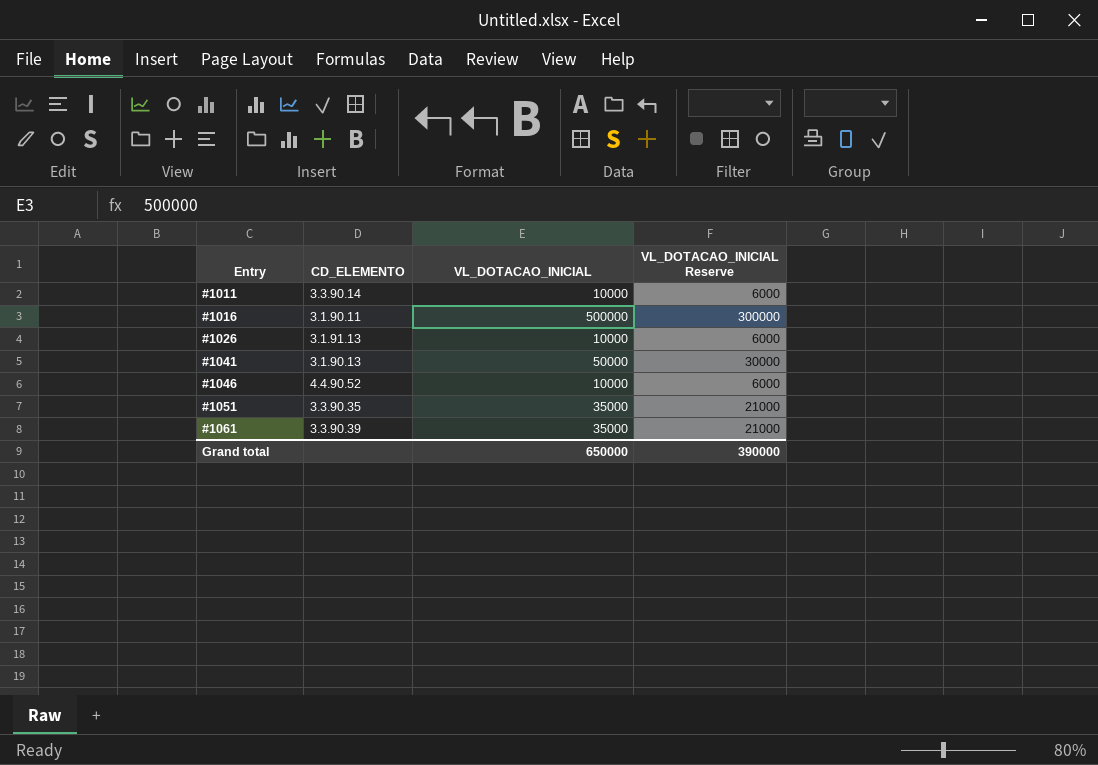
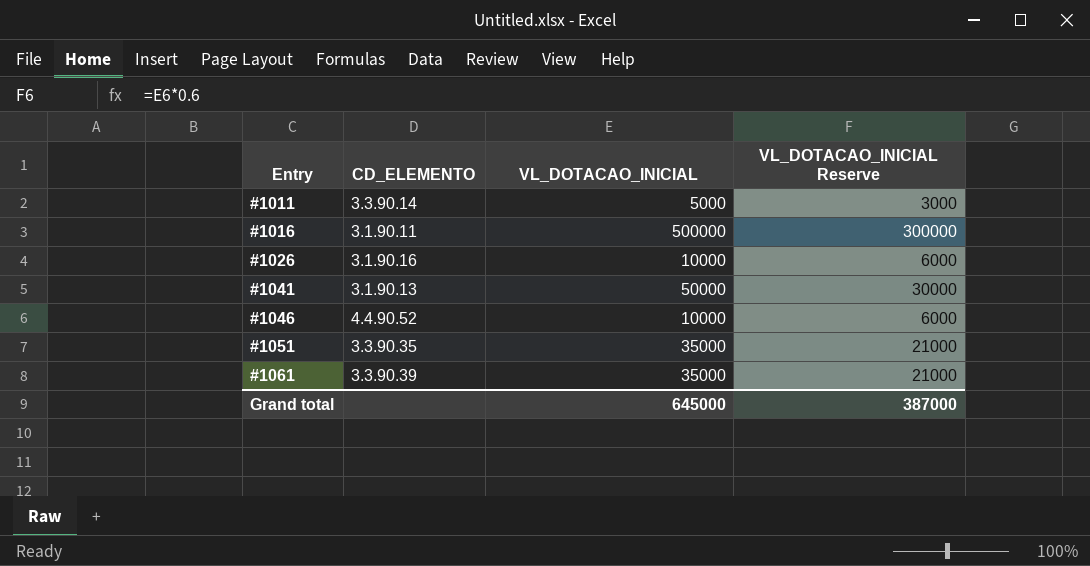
#1011 | VL_DOTACAO_INICIAL: 10000 -> 5000
#1011 | VL_DOTACAO_INICIAL Reserve: 6000 -> 3000
#1026 | CD_ELEMENTO: 3.1.91.13 -> 3.1.90.16
Grand total | VL_DOTACAO_INICIAL: 650000 -> 645000
Grand total | VL_DOTACAO_INICIAL Reserve: 390000 -> 387000

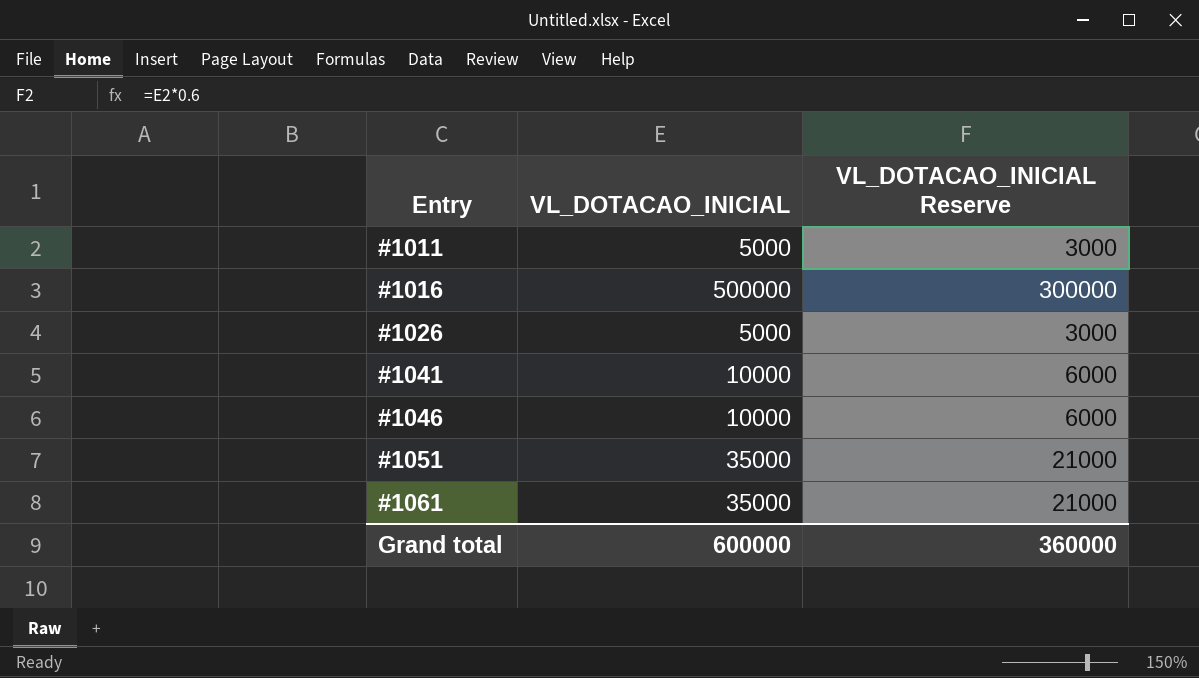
column CD_ELEMENTO | position: 2 -> none
#1026 | VL_DOTACAO_INICIAL: 10000 -> 5000
#1026 | VL_DOTACAO_INICIAL Reserve: 6000 -> 3000
#1041 | VL_DOTACAO_INICIAL: 50000 -> 10000
#1041 | VL_DOTACAO_INICIAL Reserve: 30000 -> 6000
Grand total | VL_DOTACAO_INICIAL: 645000 -> 600000
Grand total | VL_DOTACAO_INICIAL Reserve: 387000 -> 360000

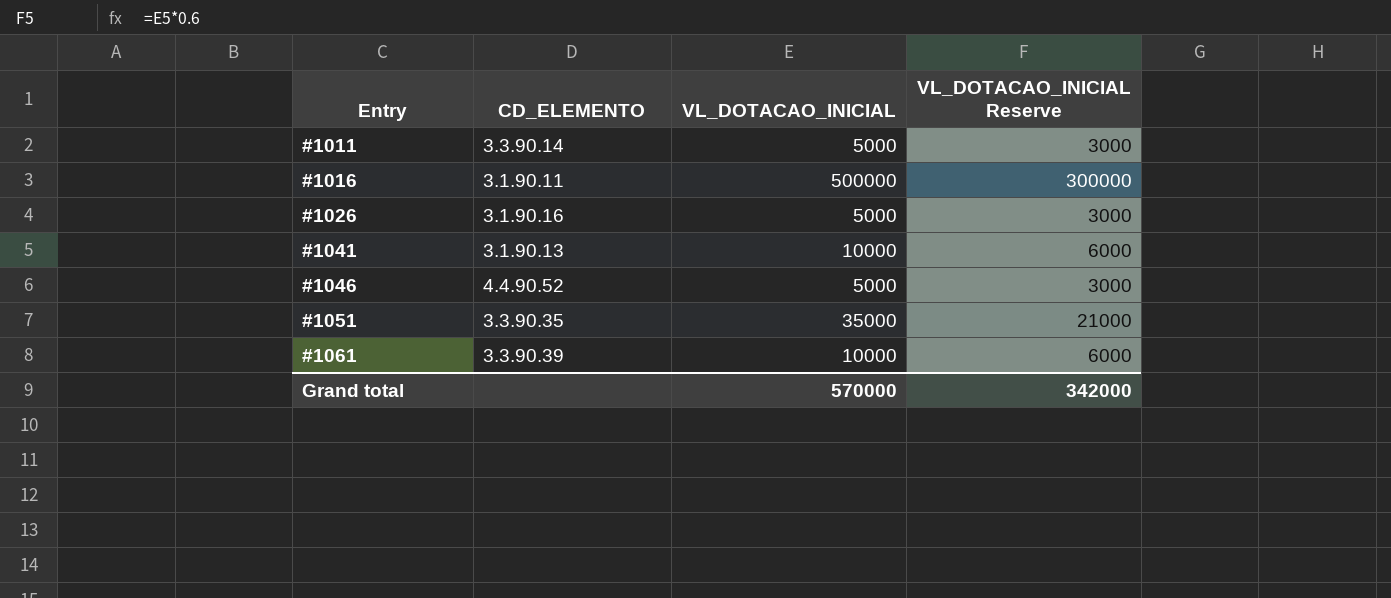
column CD_ELEMENTO | position: none -> 2
#1046 | VL_DOTACAO_INICIAL: 10000 -> 5000
#1046 | VL_DOTACAO_INICIAL Reserve: 6000 -> 3000
#1061 | VL_DOTACAO_INICIAL: 35000 -> 10000
#1061 | VL_DOTACAO_INICIAL Reserve: 21000 -> 6000
Grand total | VL_DOTACAO_INICIAL: 600000 -> 570000
Grand total | VL_DOTACAO_INICIAL Reserve: 360000 -> 342000

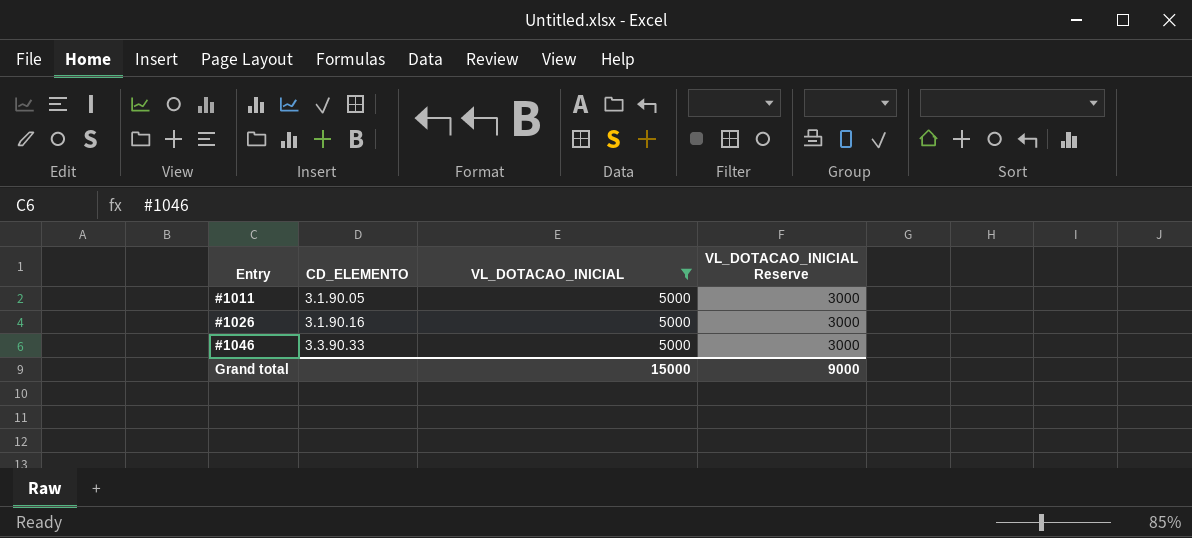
filter: none -> VL_DOTACAO_INICIAL = 5000
#1011 | CD_ELEMENTO: 3.3.90.14 -> 3.1.90.05
#1046 | CD_ELEMENTO: 4.4.90.52 -> 3.3.90.33
Grand total | VL_DOTACAO_INICIAL: 570000 -> 15000
Grand total | VL_DOTACAO_INICIAL Reserve: 342000 -> 9000

